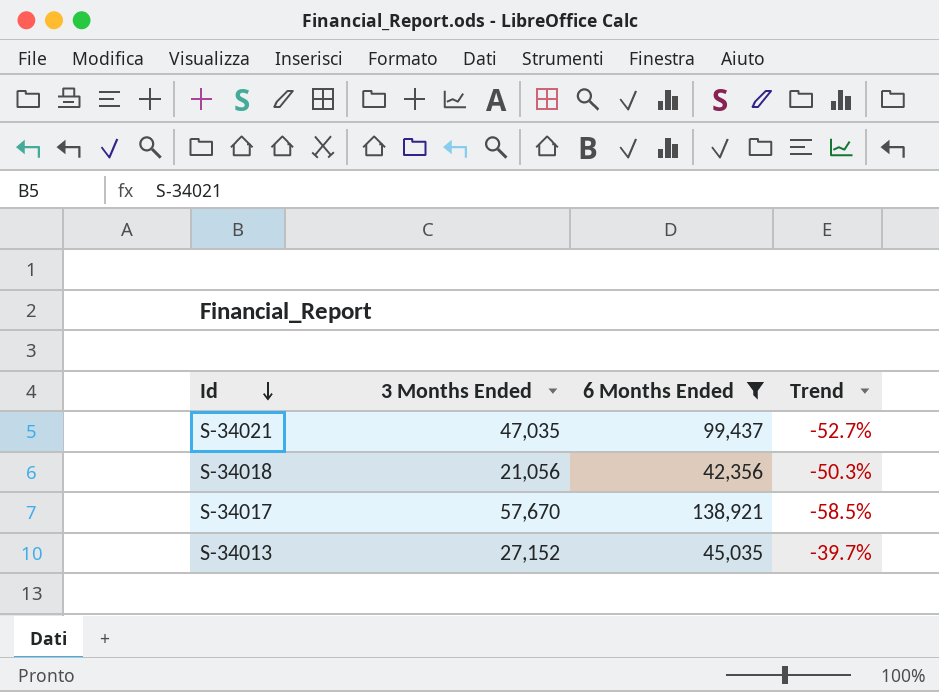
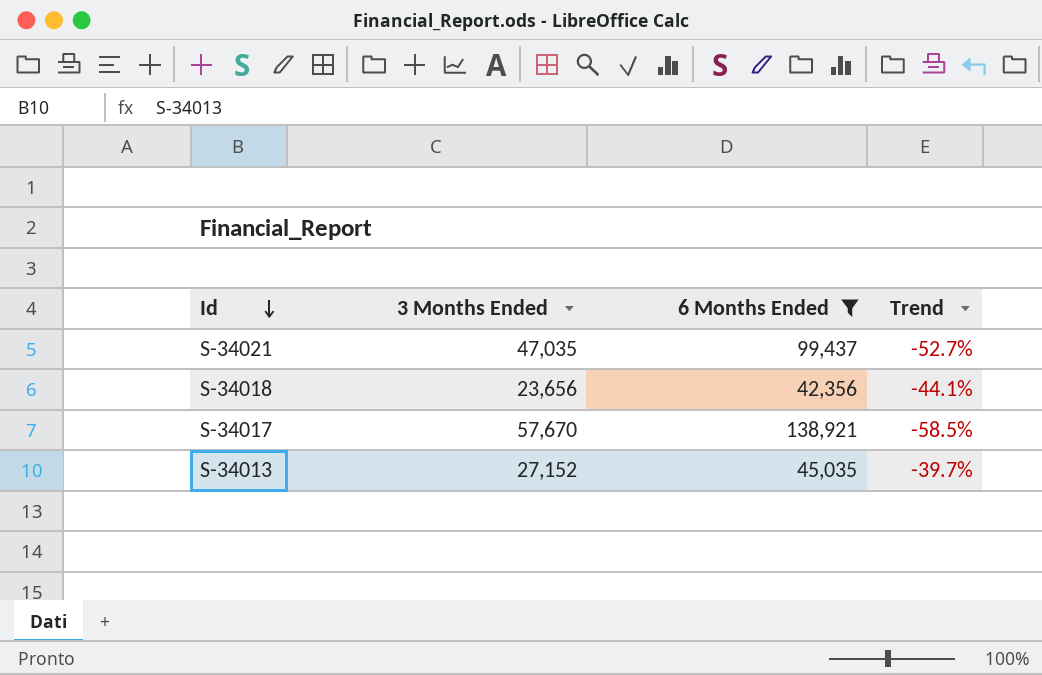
S-34018 | 3 Months Ended: 21,056 -> 23,656
S-34018 | Trend: -50.3% -> -44.1%

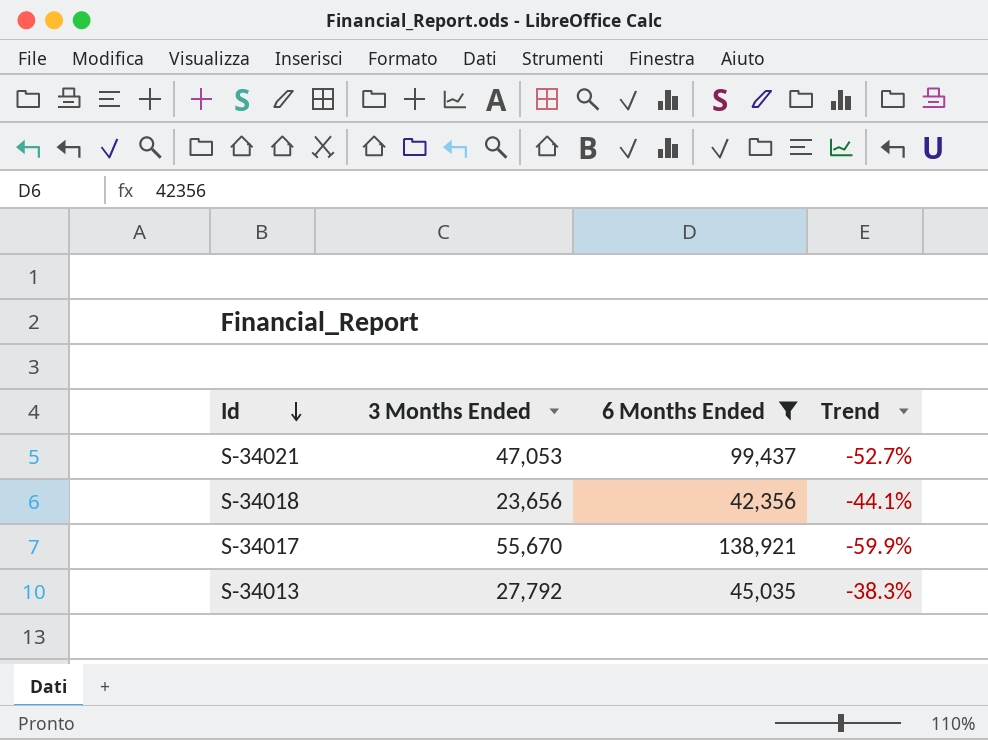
S-34021 | 3 Months Ended: 47,035 -> 47,053
S-34017 | 3 Months Ended: 57,670 -> 55,670
S-34017 | Trend: -58.5% -> -59.9%
S-34013 | 3 Months Ended: 27,152 -> 27,792
S-34013 | Trend: -39.7% -> -38.3%

